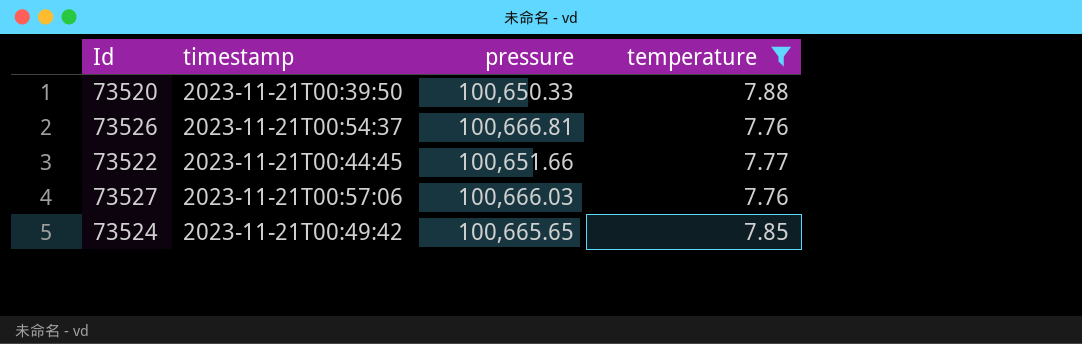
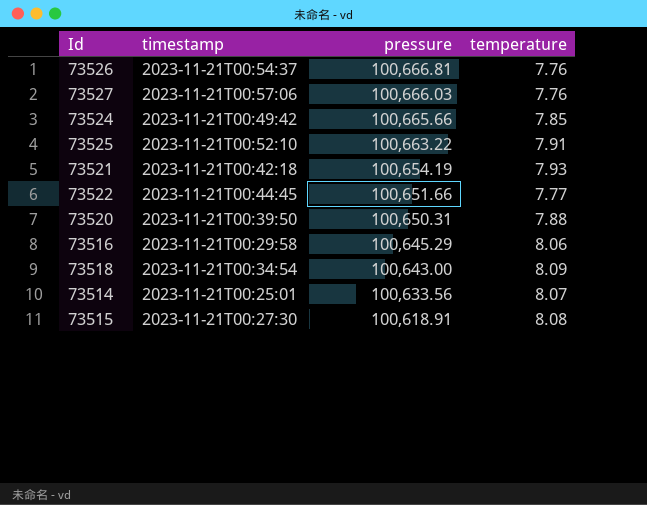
filter: temperature <= 7.88 -> none
row order: none -> pressure descending
73524 | pressure: 100,665.65 -> 100,665.66
73520 | pressure: 100,650.33 -> 100,650.31

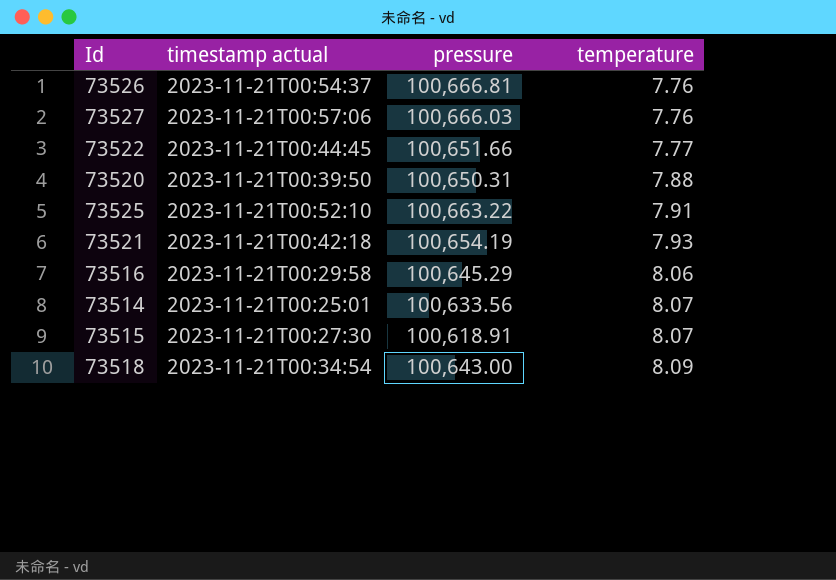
row order: pressure descending -> temperature ascending
column name: timestamp -> timestamp actual
row 73524: 2023-11-21T00:49:42 | 100,665.66 | 7.85 -> none
73515 | temperature: 8.08 -> 8.07

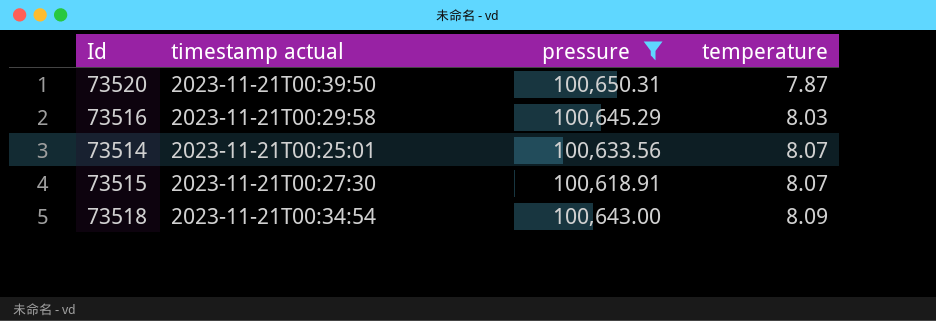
filter: none -> pressure <= 100,650.31
73520 | temperature: 7.88 -> 7.87
73516 | temperature: 8.06 -> 8.03

